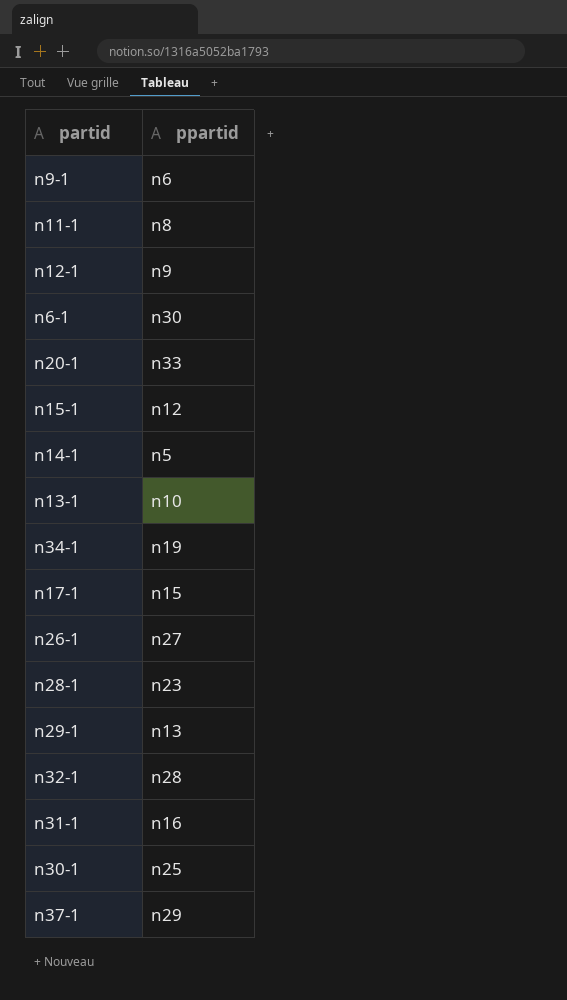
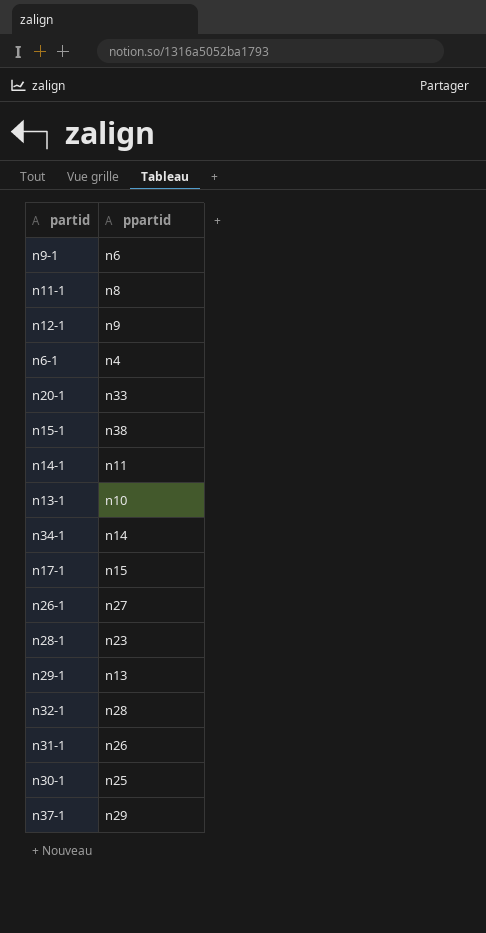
n6-1 | ppartid: n30 -> n4
n15-1 | ppartid: n12 -> n38
n14-1 | ppartid: n5 -> n11
n34-1 | ppartid: n19 -> n14
n31-1 | ppartid: n16 -> n26

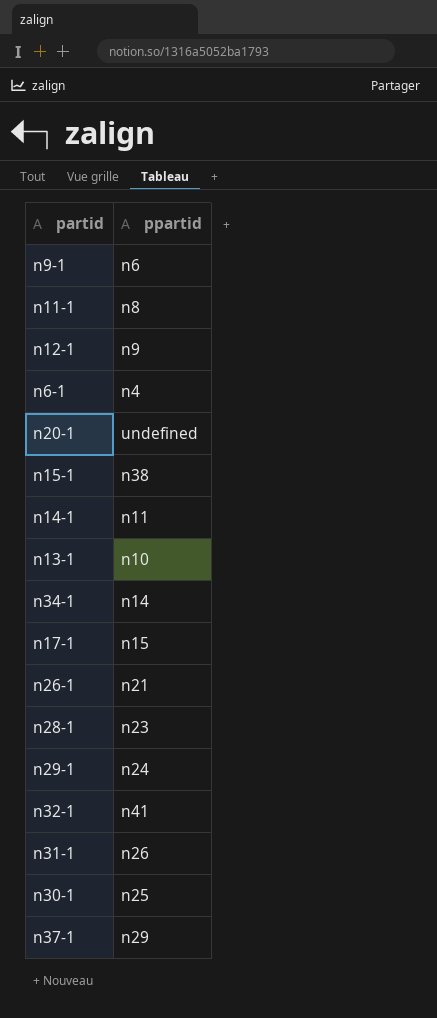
n20-1 | ppartid: n33 -> undefined
n26-1 | ppartid: n27 -> n21
n29-1 | ppartid: n13 -> n24
n32-1 | ppartid: n28 -> n41

